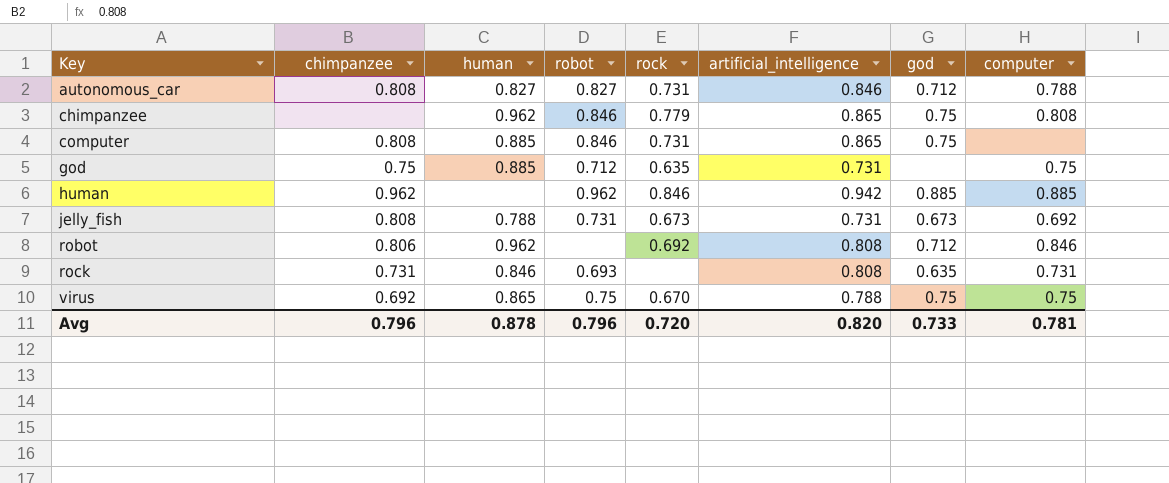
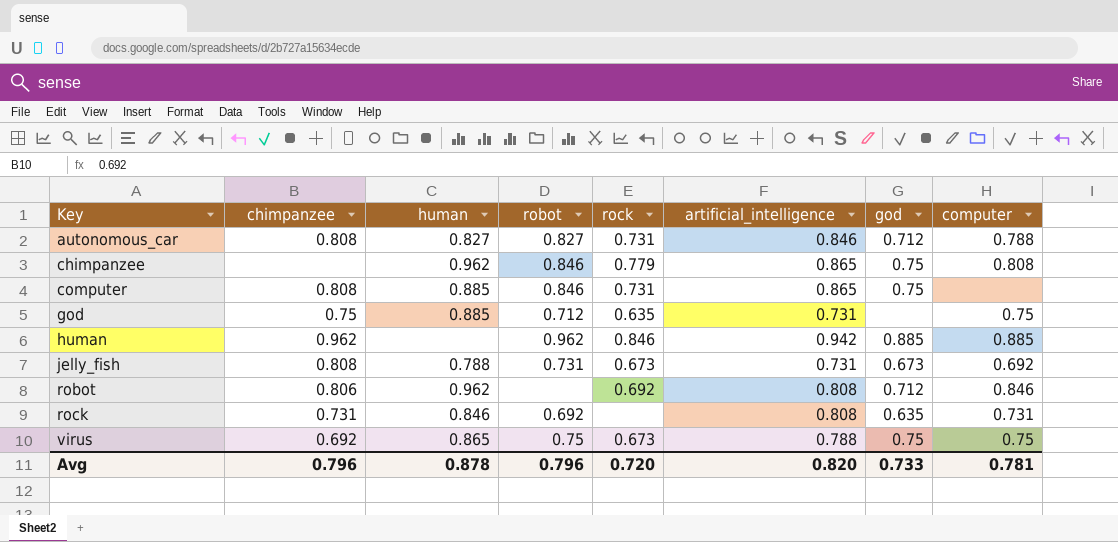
rock | robot: 0.693 -> 0.692
virus | rock: 0.670 -> 0.673

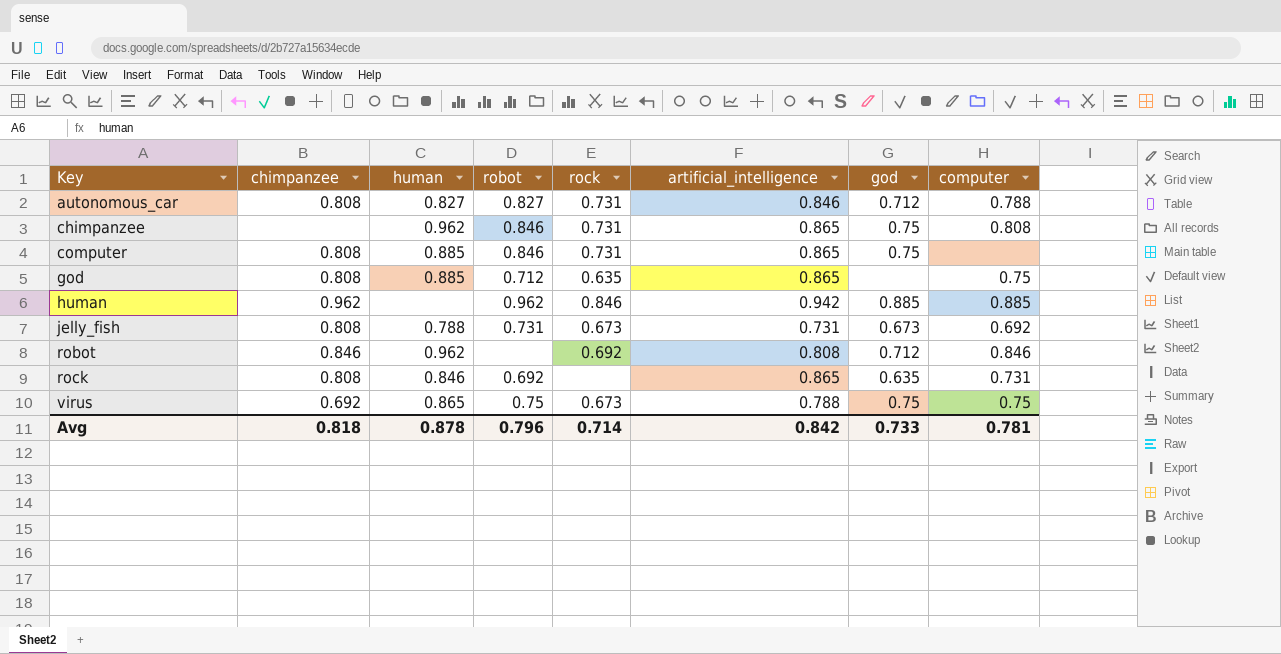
chimpanzee | rock: 0.779 -> 0.731
god | chimpanzee: 0.75 -> 0.808
god | artificial_intelligence: 0.731 -> 0.865
robot | chimpanzee: 0.806 -> 0.846
rock | chimpanzee: 0.731 -> 0.808
rock | artificial_intelligence: 0.808 -> 0.865
Avg | chimpanzee: 0.796 -> 0.818
Avg | rock: 0.720 -> 0.714
Avg | artificial_intelligence: 0.820 -> 0.842

